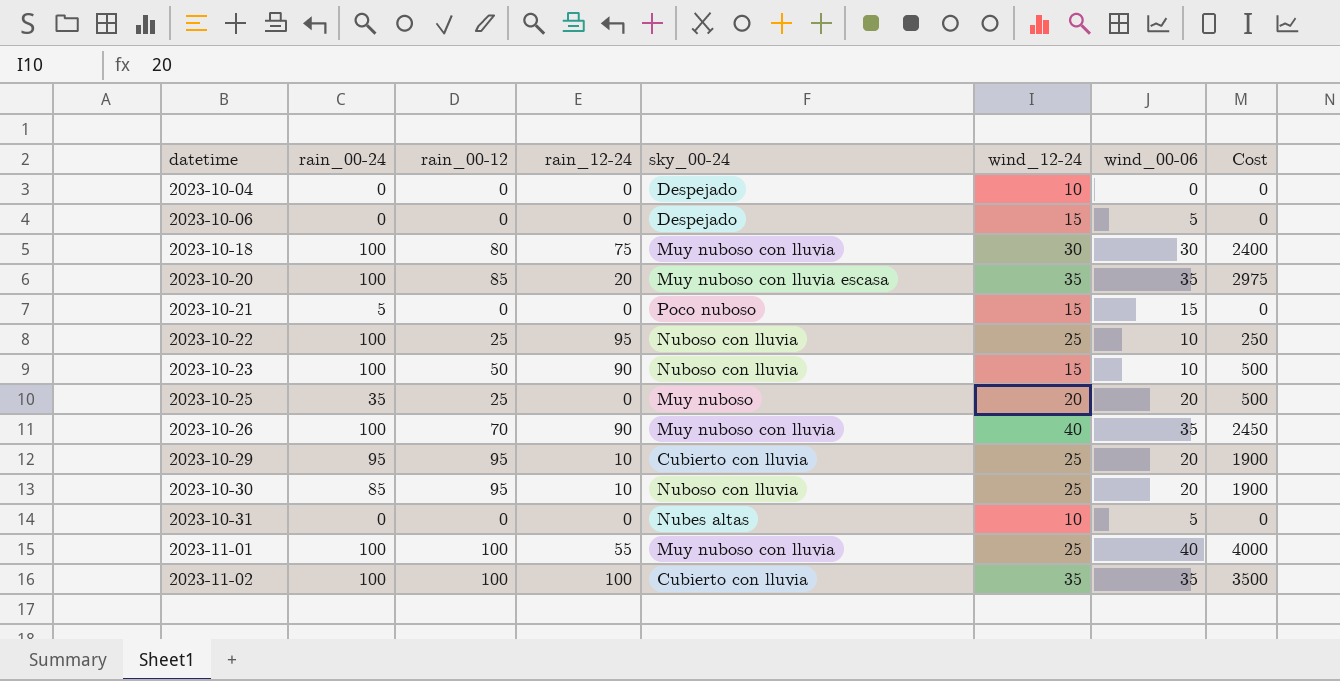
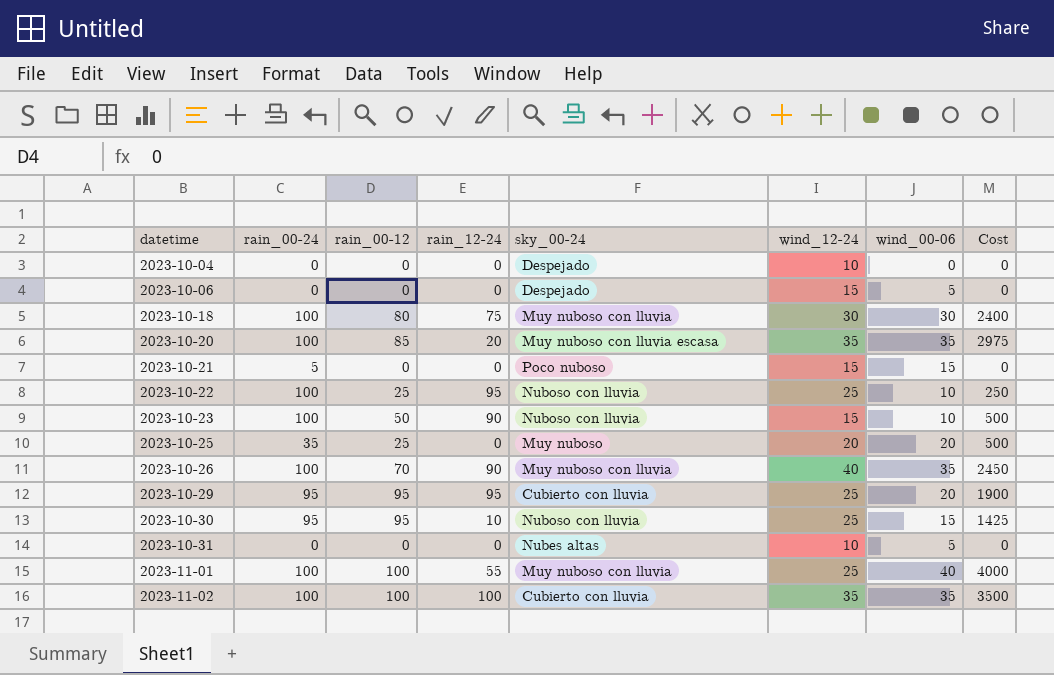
2023-10-29 | rain_12-24: 10 -> 95
2023-10-30 | rain_00-24: 85 -> 95
2023-10-30 | wind_00-06: 20 -> 15
2023-10-30 | Cost: 1900 -> 1425

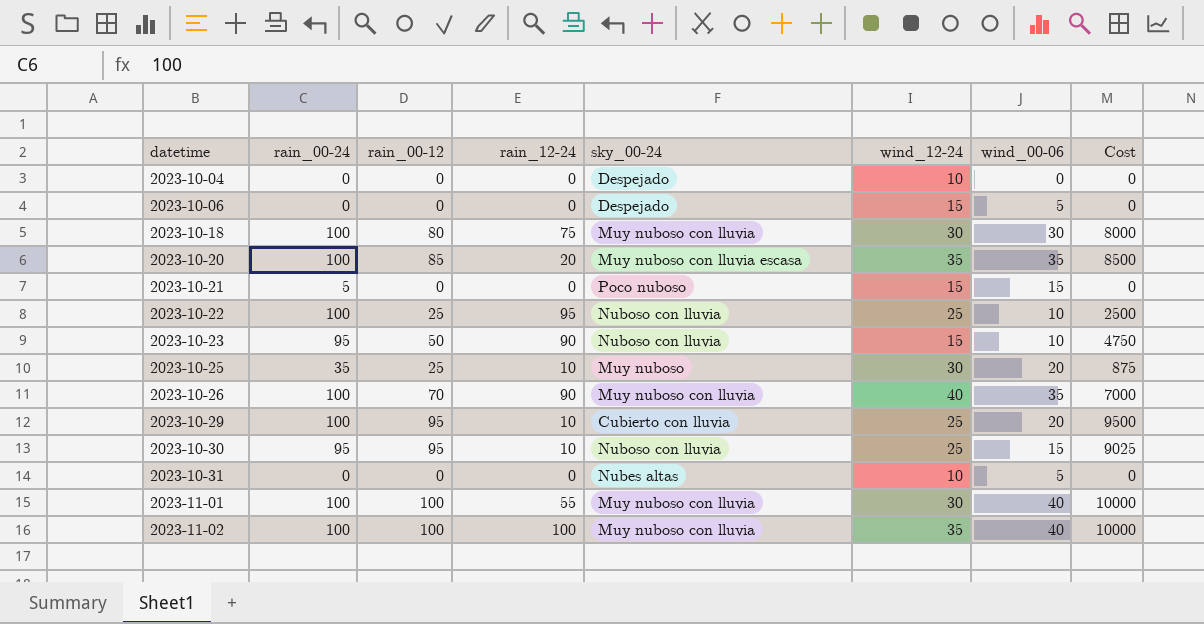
column Cost | formula: [rain_00-12] * [wind_00-06] -> [rain_00-24] * [rain_00-12]
2023-10-23 | rain_00-24: 100 -> 95
2023-10-25 | rain_12-24: 0 -> 10
2023-10-25 | wind_12-24: 20 -> 30
2023-10-29 | rain_00-24: 95 -> 100
2023-10-29 | rain_12-24: 95 -> 10
2023-11-01 | wind_12-24: 25 -> 30
2023-11-02 | sky_00-24: Cubierto con lluvia -> Muy nuboso con lluvia
2023-11-02 | wind_00-06: 35 -> 40

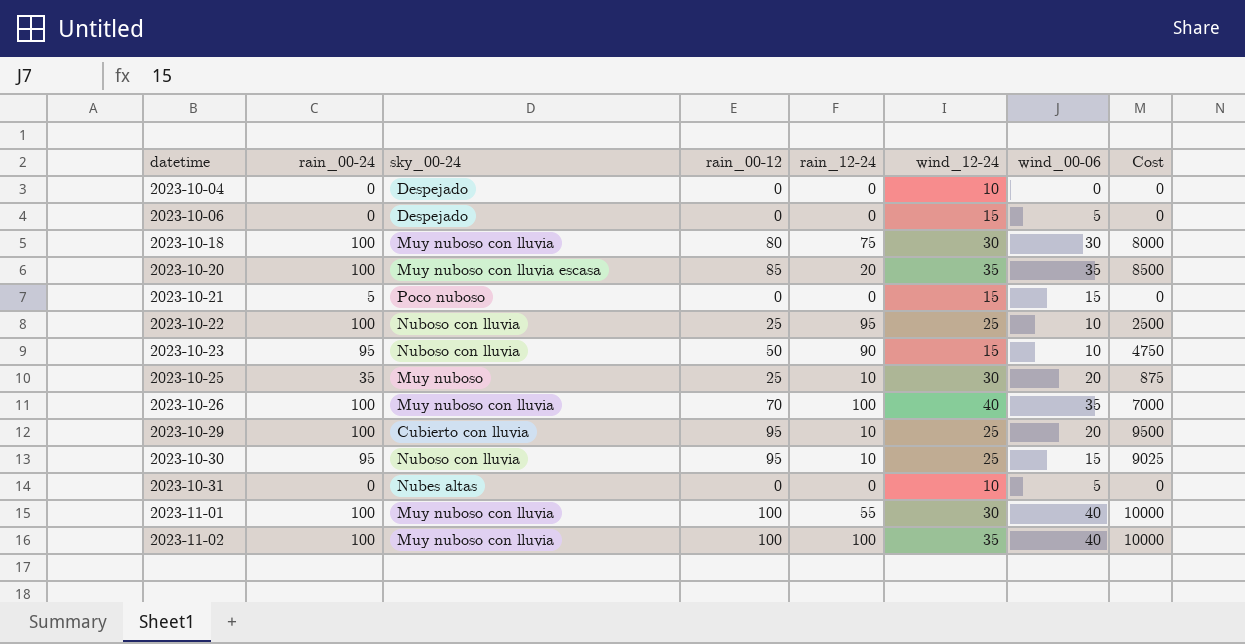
column sky_00-24 | position: 5 -> 3
2023-10-26 | rain_12-24: 90 -> 100

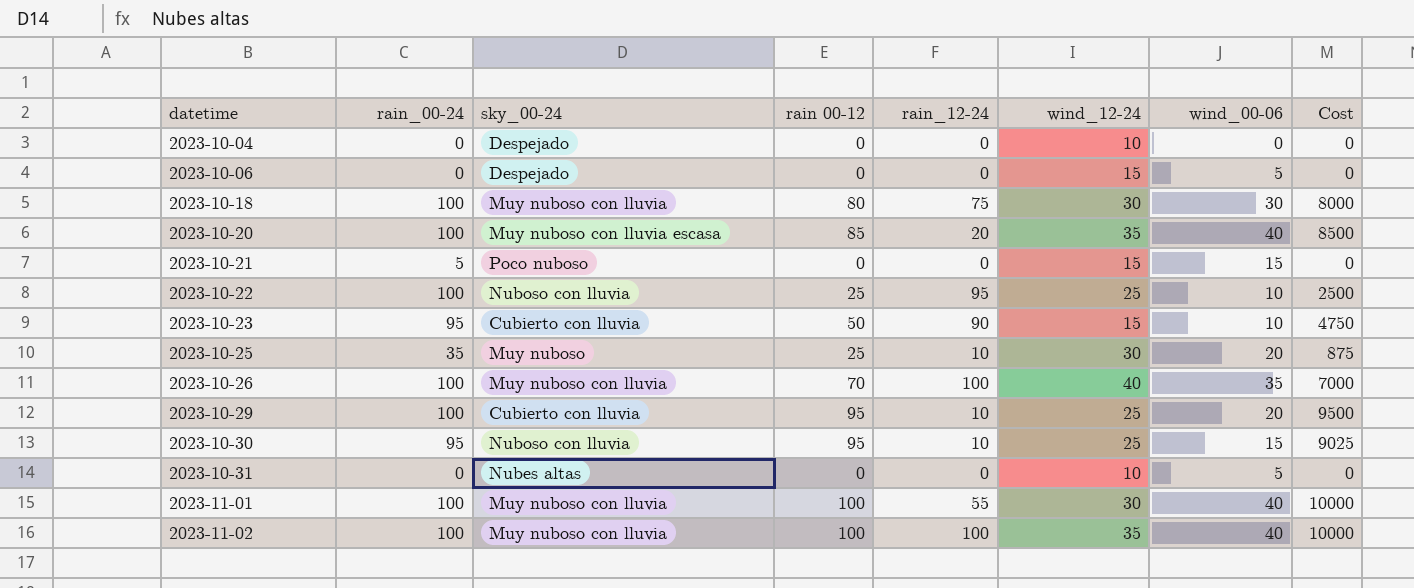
column name: rain_00-12 -> rain 00-12
2023-10-20 | wind_00-06: 35 -> 40
2023-10-23 | sky_00-24: Nuboso con lluvia -> Cubierto con lluvia

